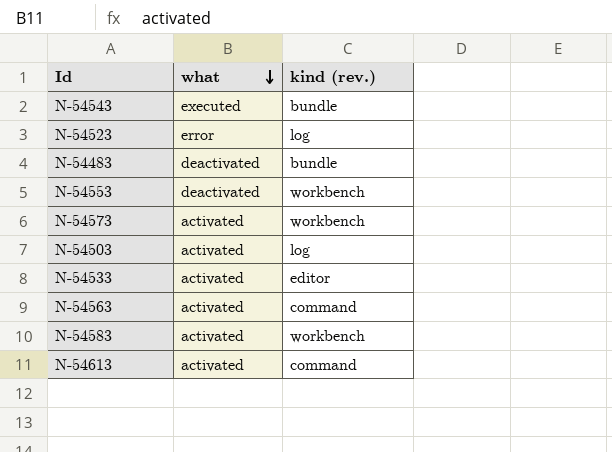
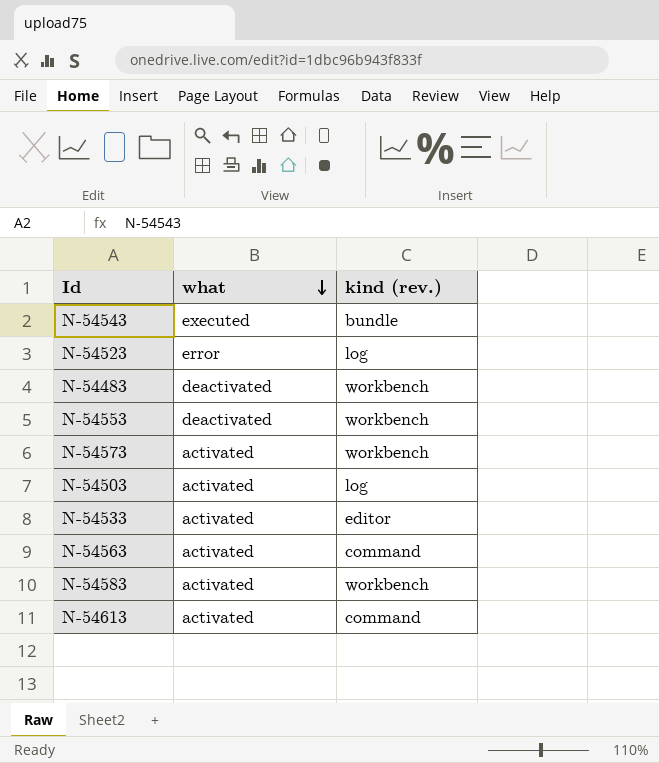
N-54483 | kind (rev.): bundle -> workbench

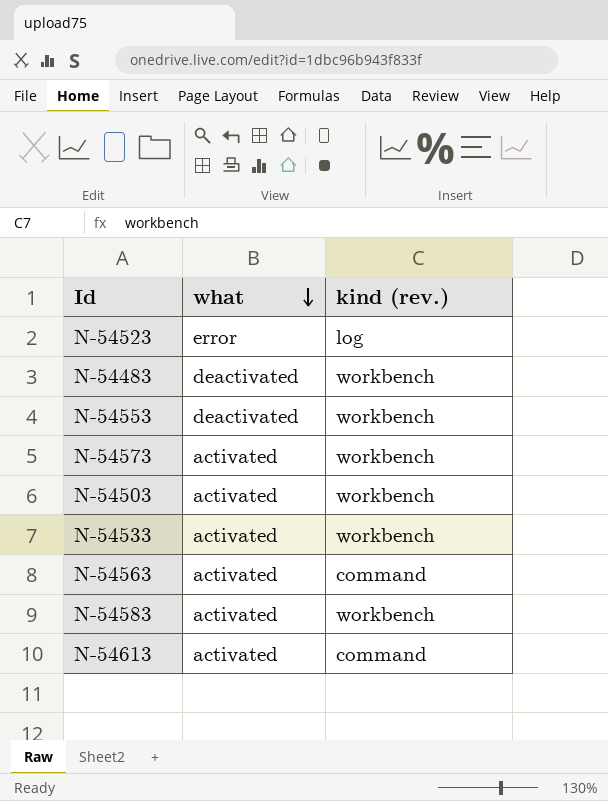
row N-54543: executed | bundle -> none
N-54503 | kind (rev.): log -> workbench
N-54533 | kind (rev.): editor -> workbench

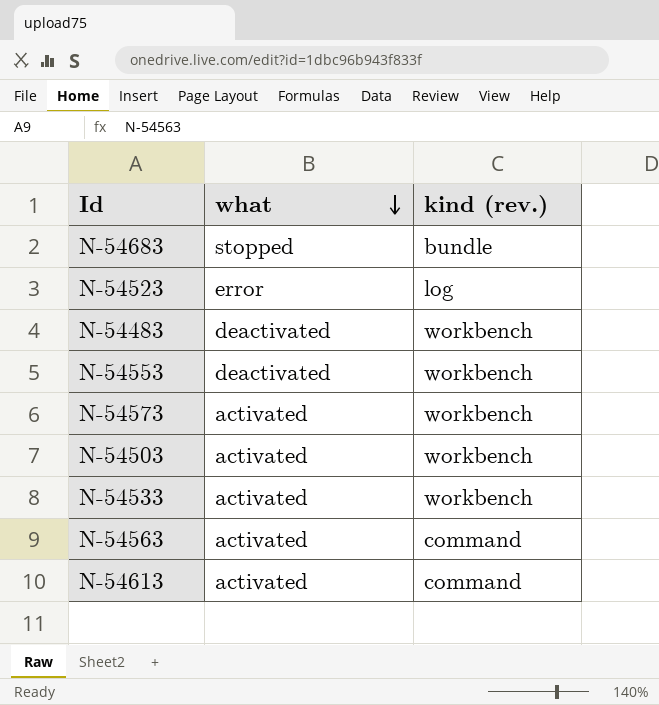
row N-54583: activated | workbench -> none
row N-54683: none -> stopped | bundle

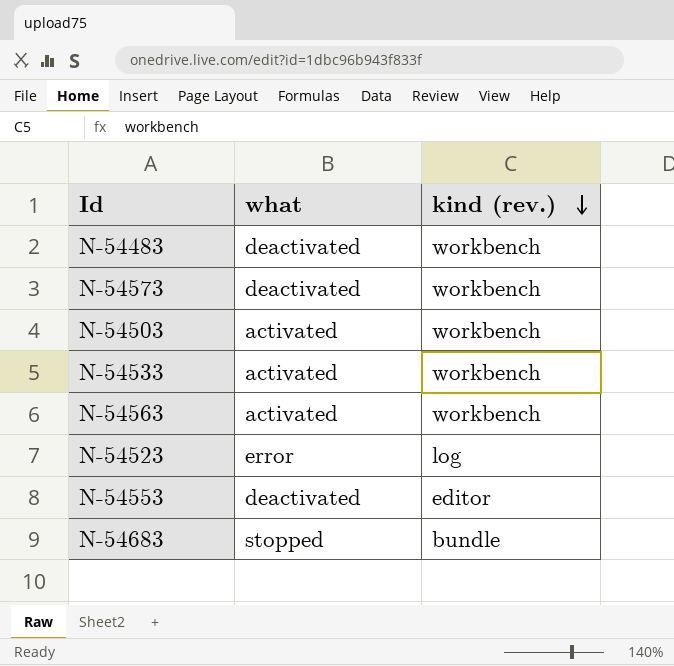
row order: what descending -> kind (rev.) descending
row N-54613: activated | command -> none
N-54573 | what: activated -> deactivated
N-54563 | kind (rev.): command -> workbench
N-54553 | kind (rev.): workbench -> editor

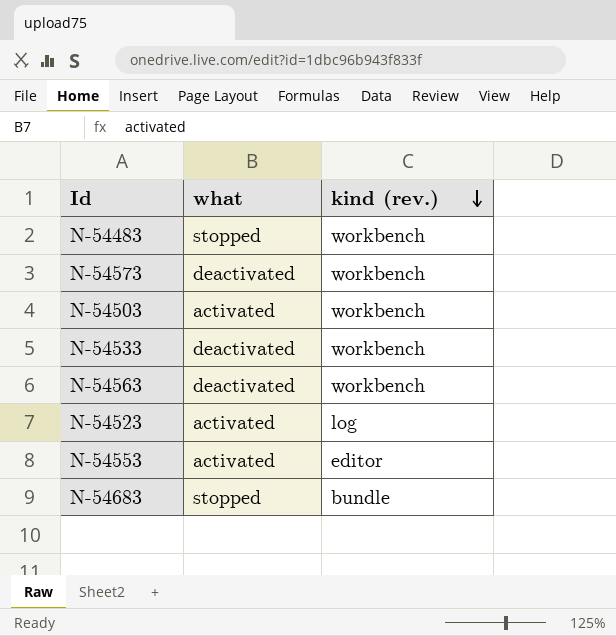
N-54483 | what: deactivated -> stopped
N-54533 | what: activated -> deactivated
N-54563 | what: activated -> deactivated
N-54523 | what: error -> activated
N-54553 | what: deactivated -> activated

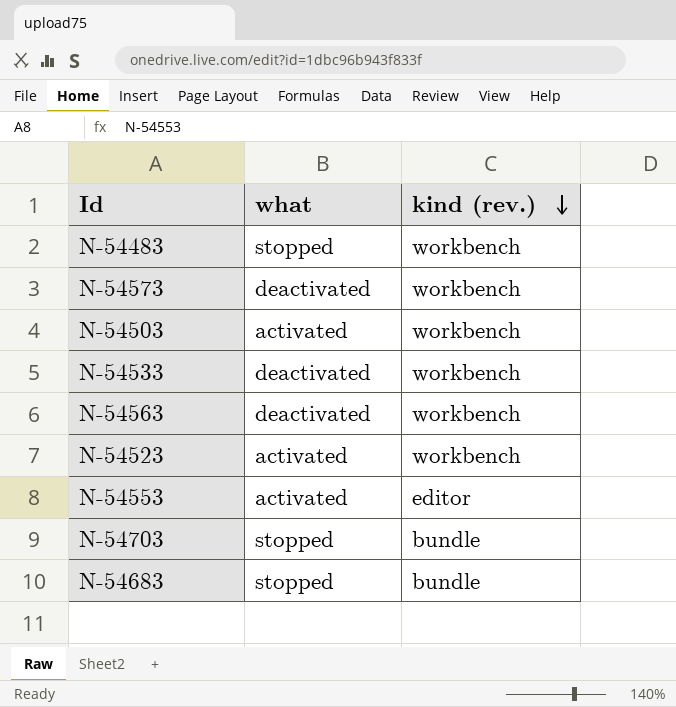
N-54523 | kind (rev.): log -> workbench
row N-54703: none -> stopped | bundle

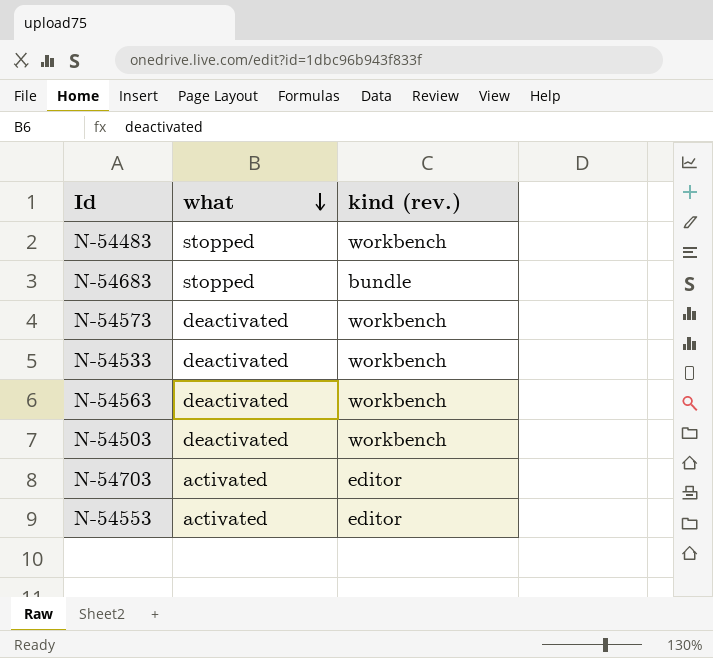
row order: kind (rev.) descending -> what descending
row N-54523: activated | workbench -> none
N-54503 | what: activated -> deactivated
N-54703 | what: stopped -> activated
N-54703 | kind (rev.): bundle -> editor

